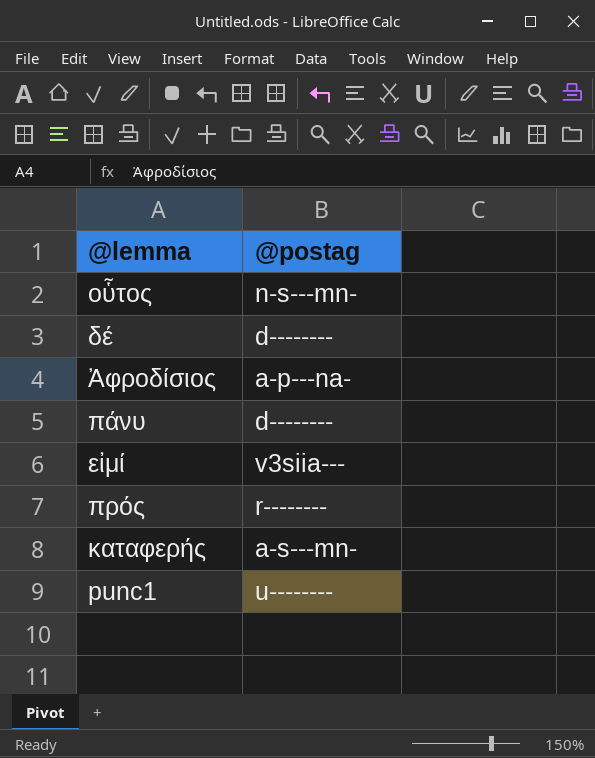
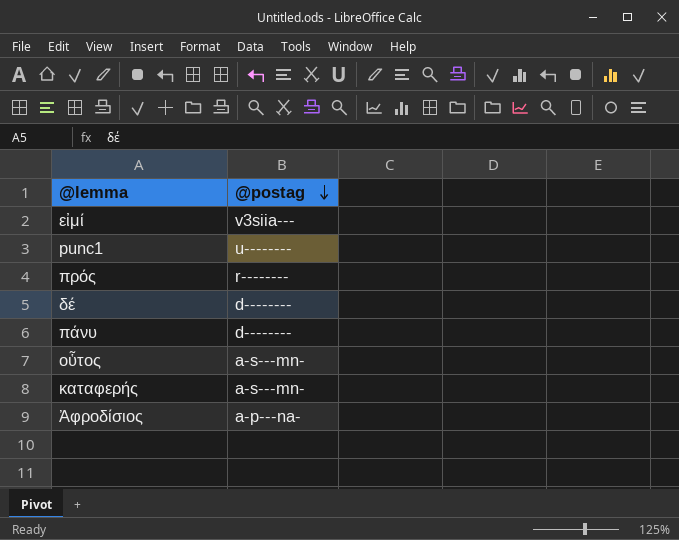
row order: none -> @postag descending
οὗτος | @postag: n-s---mn- -> a-s---mn-

